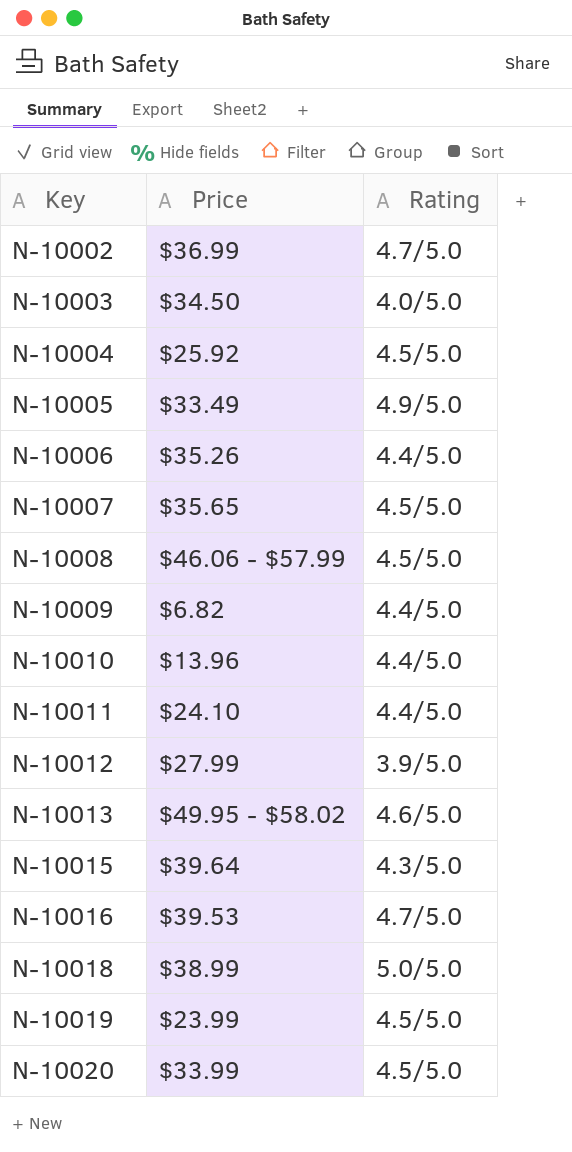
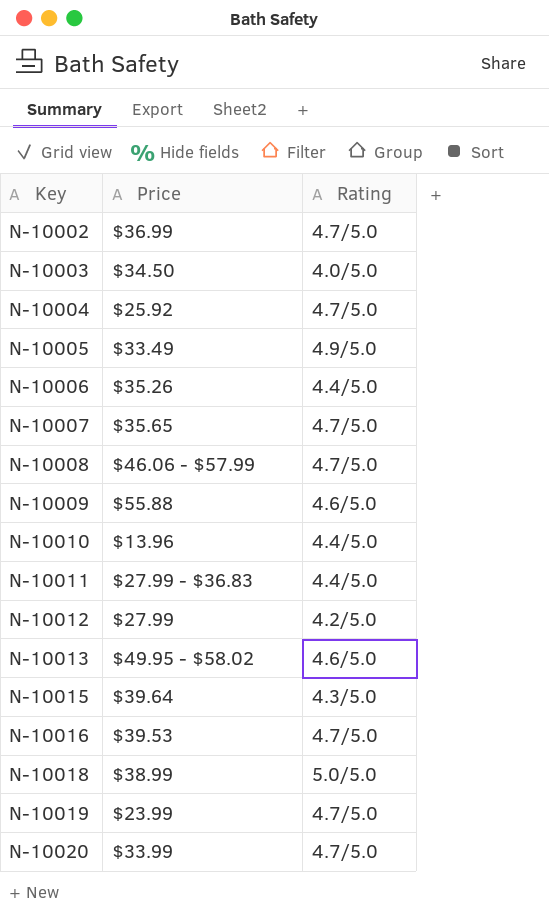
N-10004 | Rating: 4.5/5.0 -> 4.7/5.0
N-10007 | Rating: 4.5/5.0 -> 4.7/5.0
N-10008 | Rating: 4.5/5.0 -> 4.7/5.0
N-10009 | Price: $6.82 -> $55.88
N-10009 | Rating: 4.4/5.0 -> 4.6/5.0
N-10011 | Price: $24.10 -> $27.99 - $36.83
N-10012 | Rating: 3.9/5.0 -> 4.2/5.0
N-10019 | Rating: 4.5/5.0 -> 4.7/5.0
N-10020 | Rating: 4.5/5.0 -> 4.7/5.0

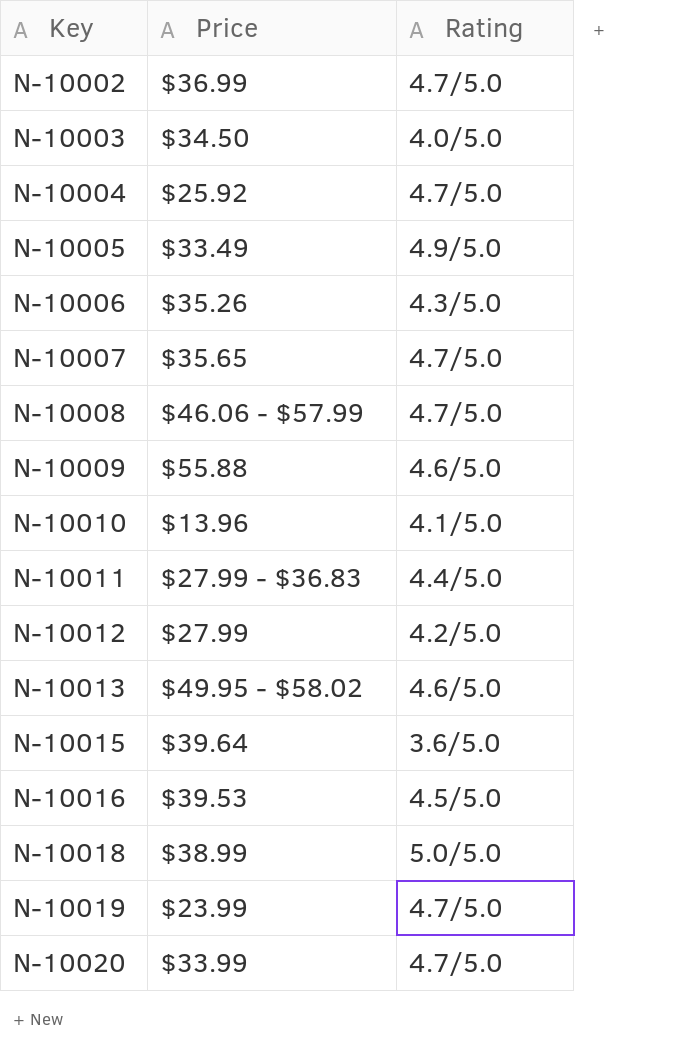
N-10006 | Rating: 4.4/5.0 -> 4.3/5.0
N-10010 | Rating: 4.4/5.0 -> 4.1/5.0
N-10015 | Rating: 4.3/5.0 -> 3.6/5.0
N-10016 | Rating: 4.7/5.0 -> 4.5/5.0

